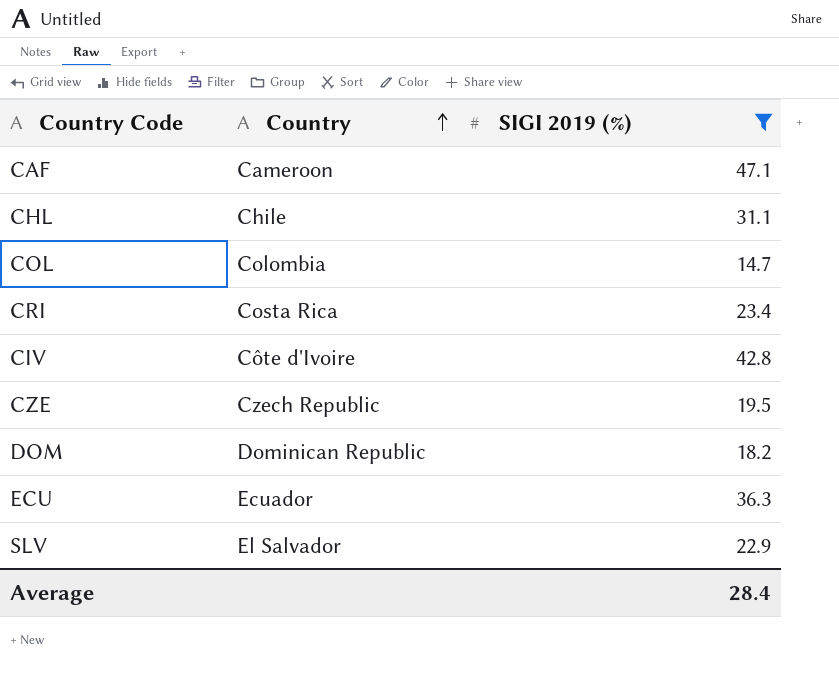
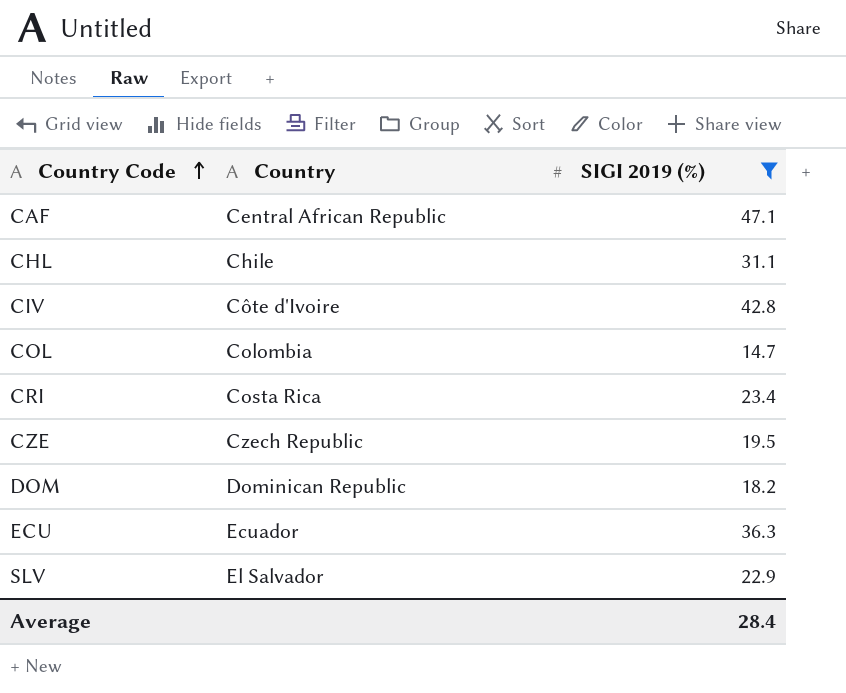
row order: Country ascending -> Country Code ascending
CAF | Country: Cameroon -> Central African Republic

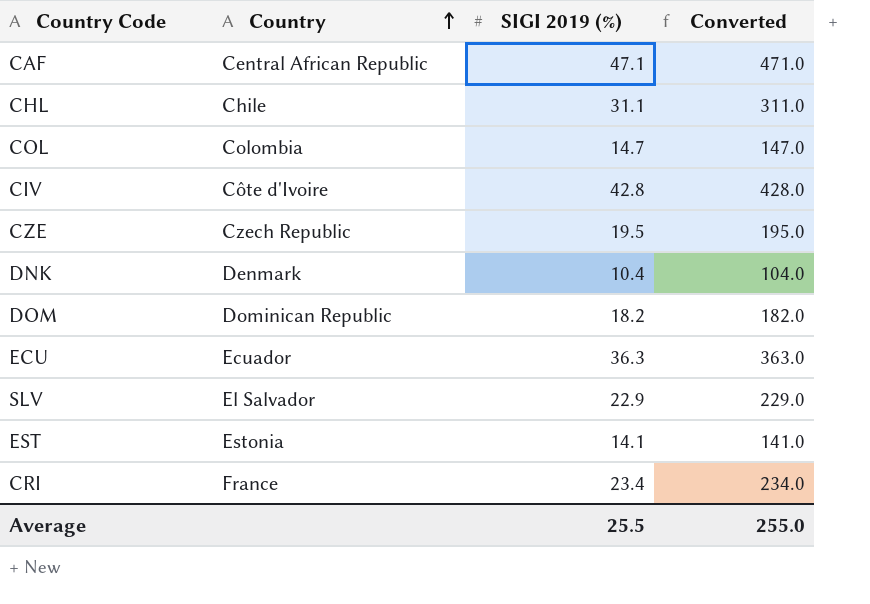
filter: SIGI 2019 (%) >= 14.7 -> none
row order: Country Code ascending -> Country ascending
column Converted | formula: none -> [SIGI 2019 (%)] * 10
CRI | Country: Costa Rica -> France
Average | SIGI 2019 (%): 28.4 -> 25.5

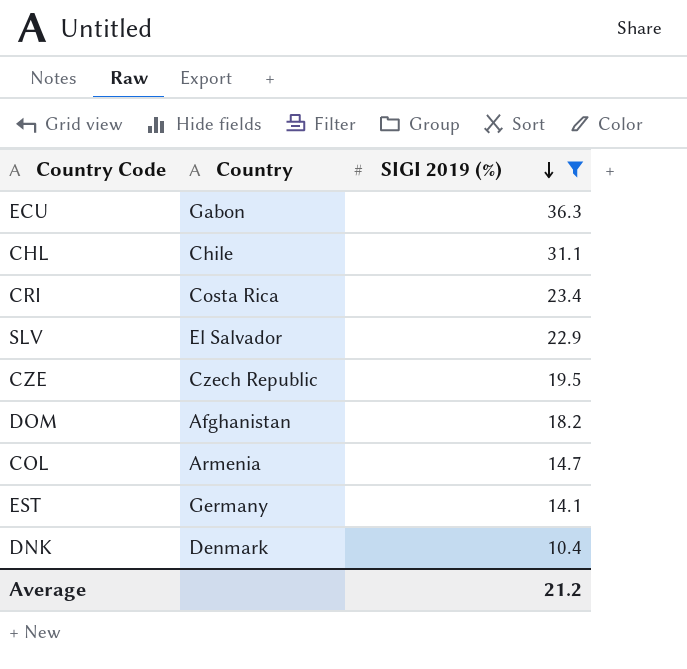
filter: none -> SIGI 2019 (%) <= 36.3
row order: Country ascending -> SIGI 2019 (%) descending
column Converted | formula: [SIGI 2019 (%)] * 10 -> none
ECU | Country: Ecuador -> Gabon
CRI | Country: France -> Costa Rica
DOM | Country: Dominican Republic -> Afghanistan
COL | Country: Colombia -> Armenia
EST | Country: Estonia -> Germany
Average | SIGI 2019 (%): 25.5 -> 21.2

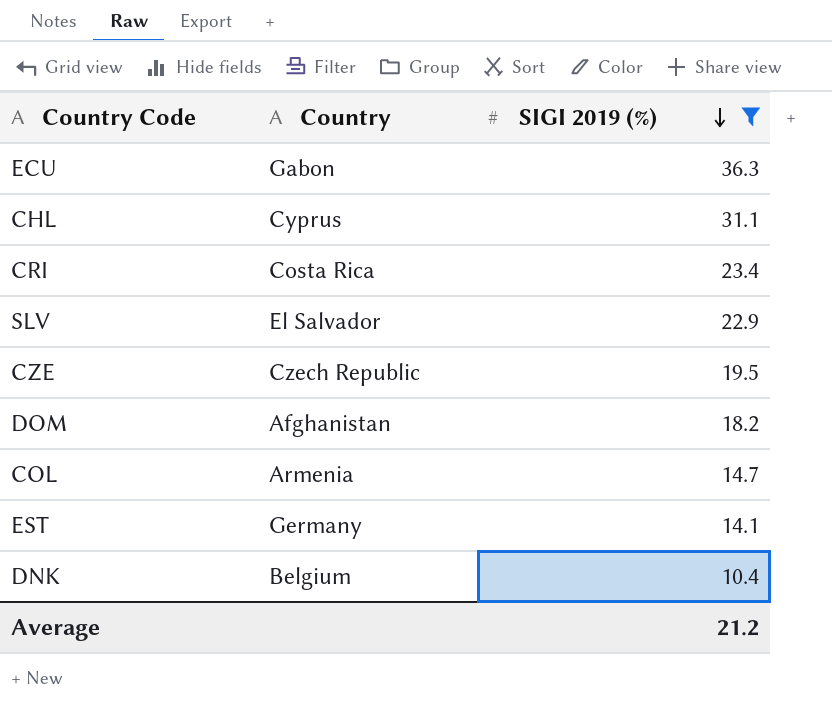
CHL | Country: Chile -> Cyprus
DNK | Country: Denmark -> Belgium

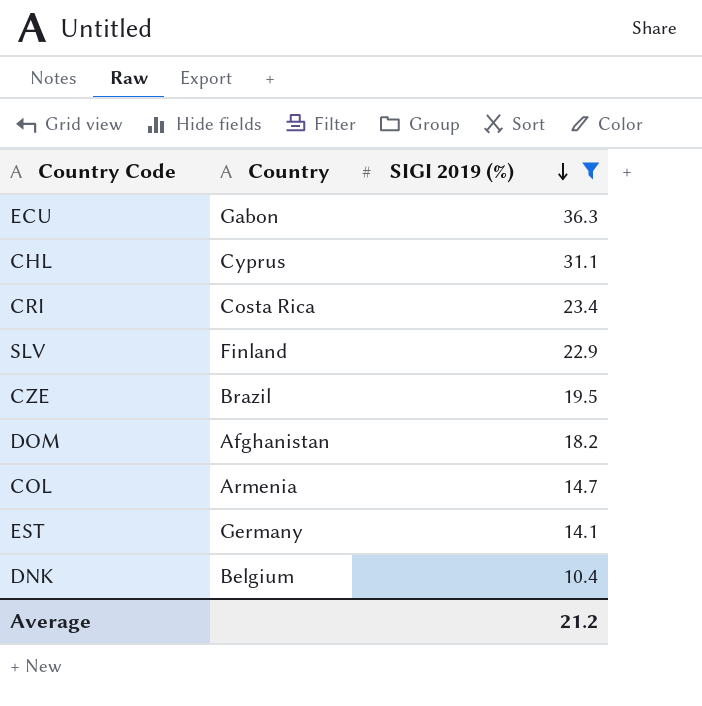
SLV | Country: El Salvador -> Finland
CZE | Country: Czech Republic -> Brazil

